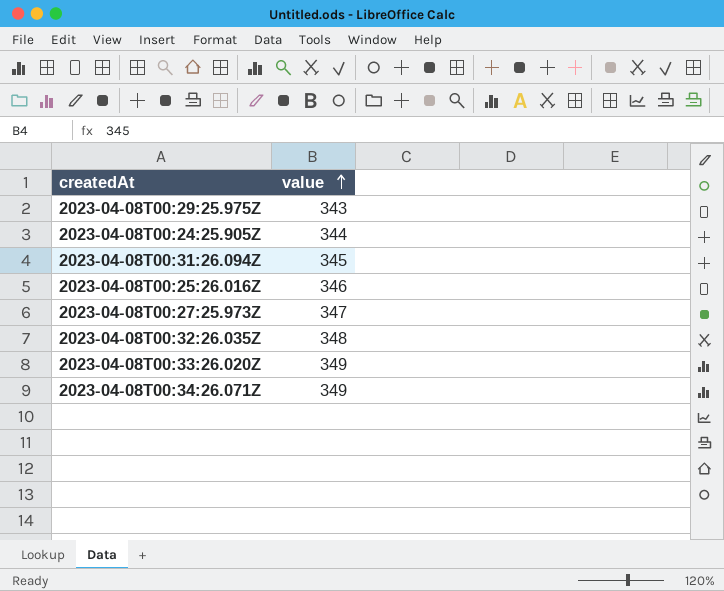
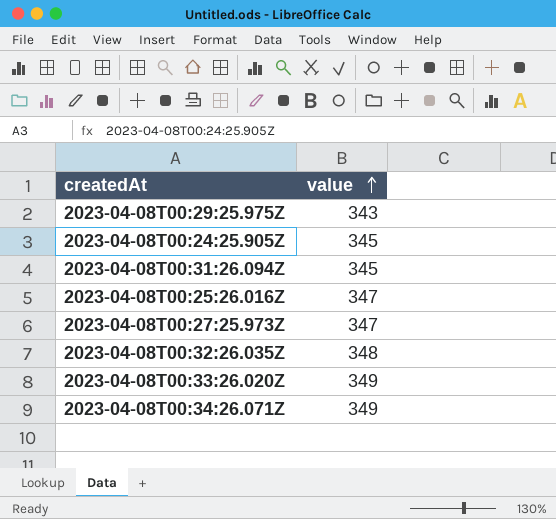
2023-04-08T00:24:25.905Z | value: 344 -> 345
2023-04-08T00:25:26.016Z | value: 346 -> 347

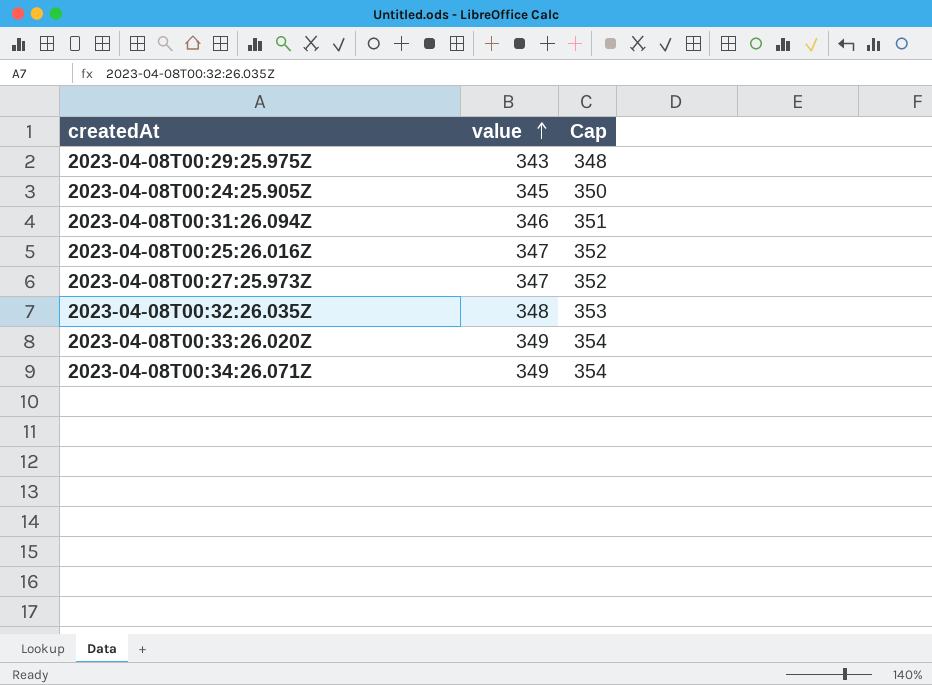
column Cap | formula: none -> [value] + 5
2023-04-08T00:31:26.094Z | value: 345 -> 346

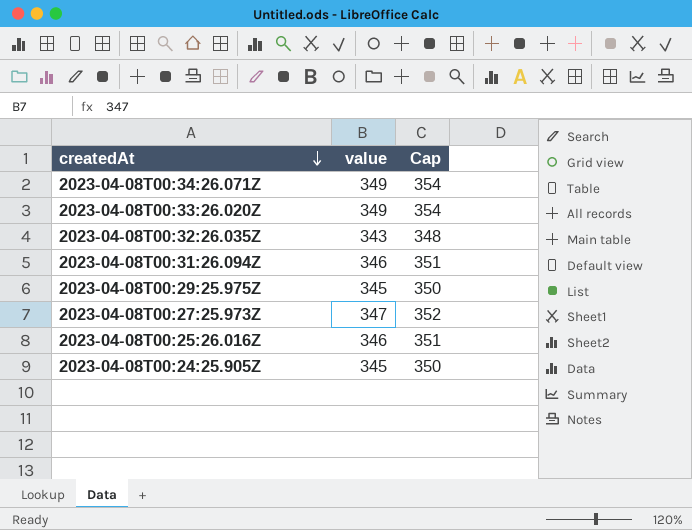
row order: value ascending -> createdAt descending
2023-04-08T00:32:26.035Z | value: 348 -> 343
2023-04-08T00:32:26.035Z | Cap: 353 -> 348
2023-04-08T00:29:25.975Z | value: 343 -> 345
2023-04-08T00:29:25.975Z | Cap: 348 -> 350
2023-04-08T00:25:26.016Z | value: 347 -> 346
2023-04-08T00:25:26.016Z | Cap: 352 -> 351

